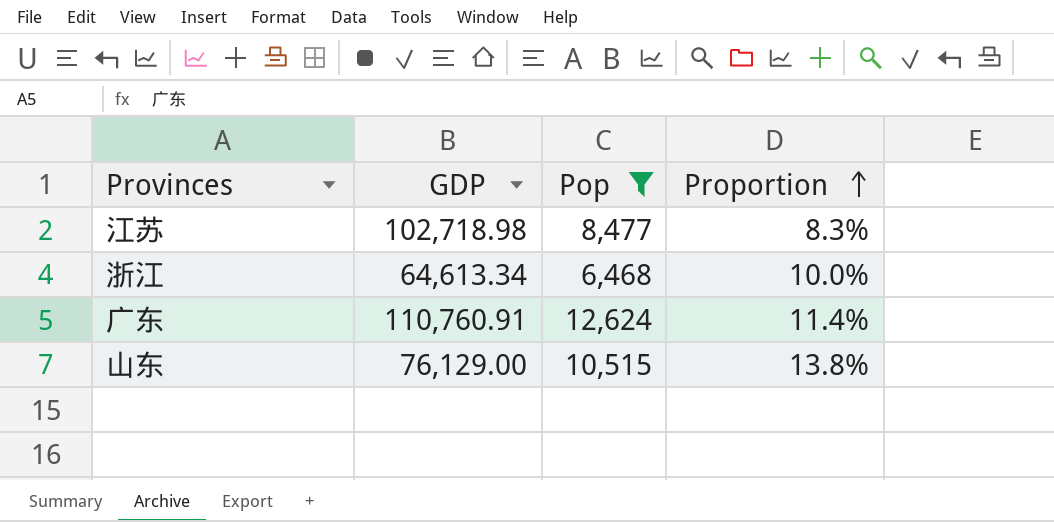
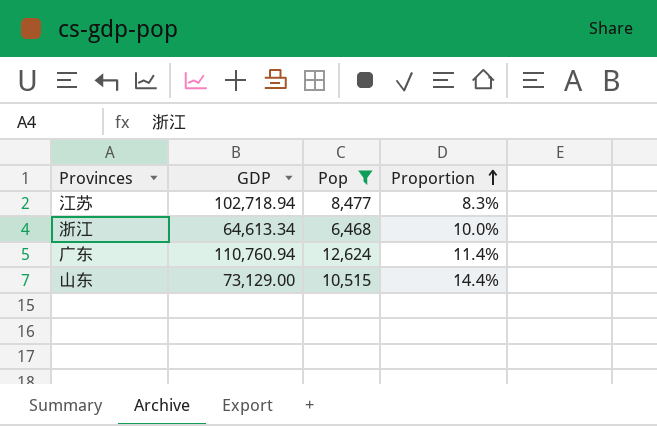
江苏 | GDP: 102,718.98 -> 102,718.94
广东 | GDP: 110,760.91 -> 110,760.94
山东 | GDP: 76,129.00 -> 73,129.00
山东 | Proportion: 13.8% -> 14.4%

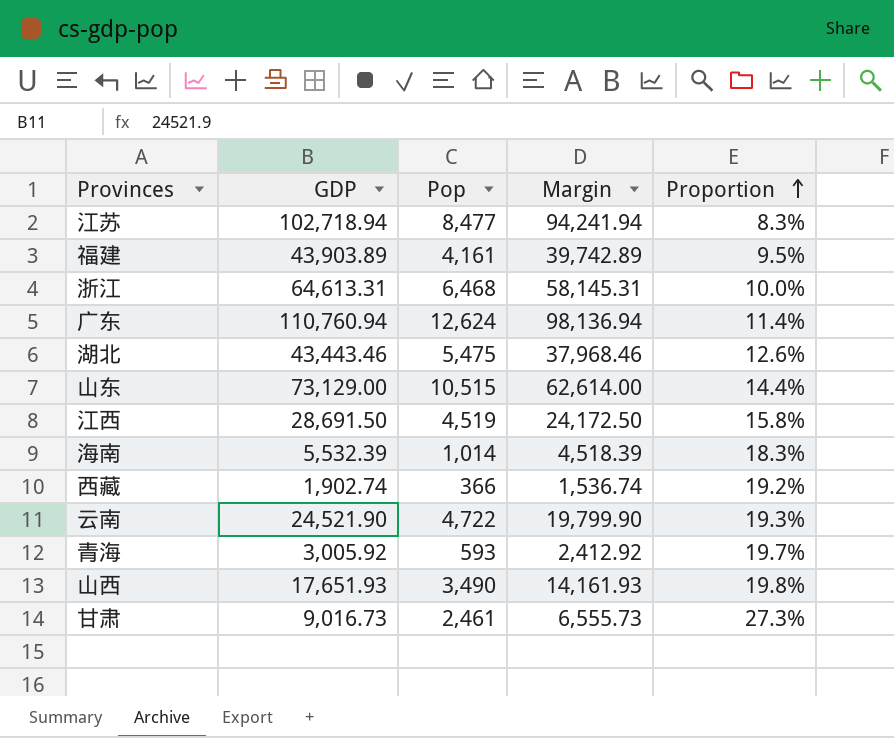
filter: Pop >= 6,468 -> none
column Margin | formula: none -> [GDP] - [Pop]
浙江 | GDP: 64,613.34 -> 64,613.31

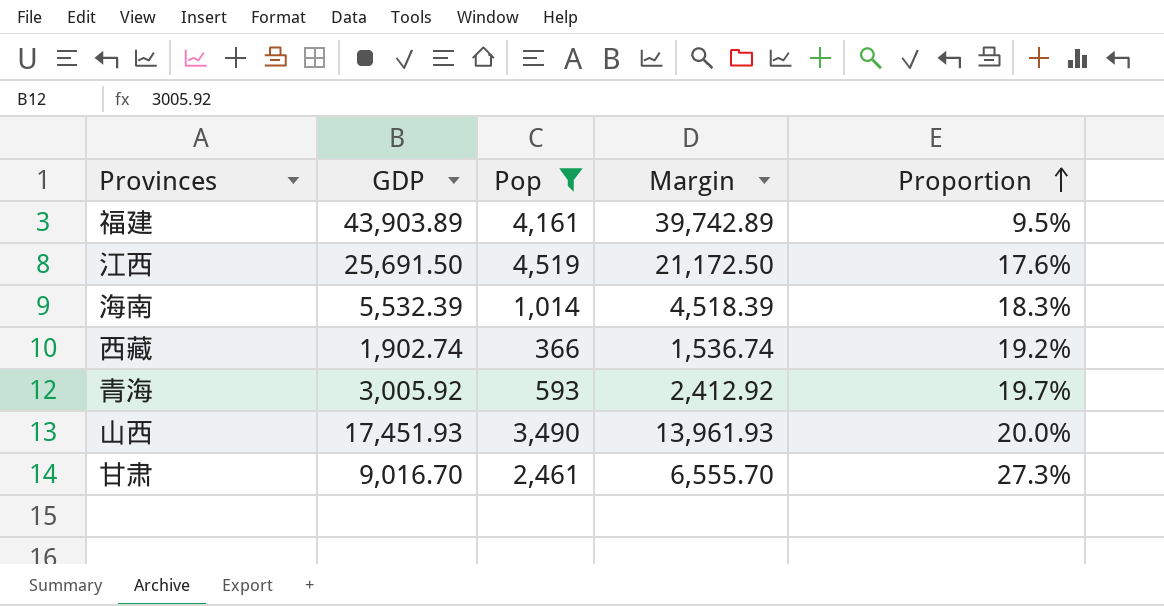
filter: none -> Pop <= 4,519
江西 | GDP: 28,691.50 -> 25,691.50
江西 | Margin: 24,172.50 -> 21,172.50
江西 | Proportion: 15.8% -> 17.6%
山西 | GDP: 17,651.93 -> 17,451.93
山西 | Margin: 14,161.93 -> 13,961.93
山西 | Proportion: 19.8% -> 20.0%
甘肃 | GDP: 9,016.73 -> 9,016.70
甘肃 | Margin: 6,555.73 -> 6,555.70

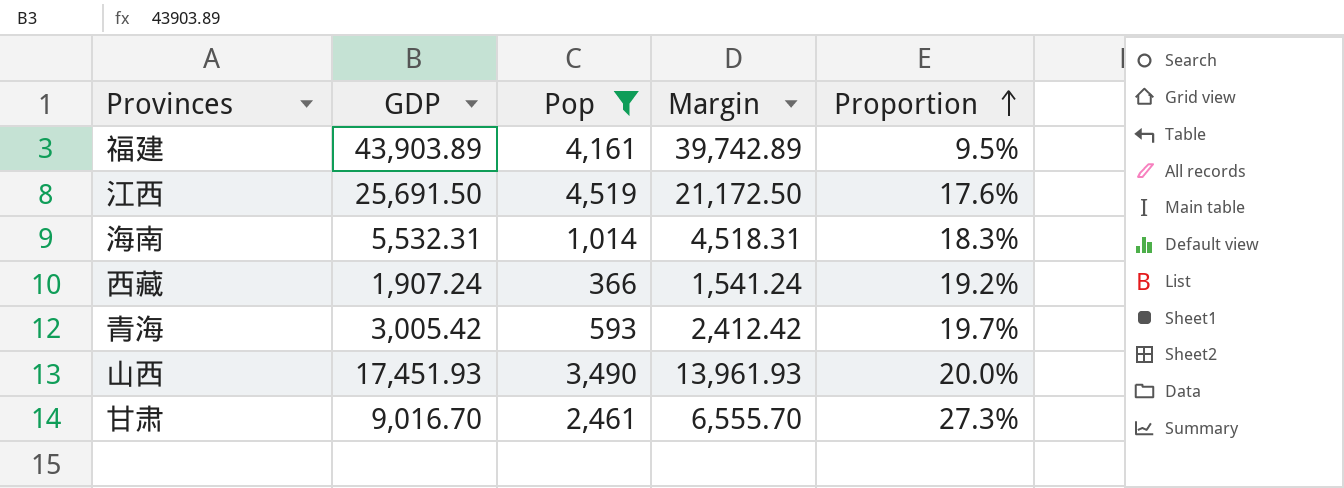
海南 | GDP: 5,532.39 -> 5,532.31
海南 | Margin: 4,518.39 -> 4,518.31
西藏 | GDP: 1,902.74 -> 1,907.24
西藏 | Margin: 1,536.74 -> 1,541.24
青海 | GDP: 3,005.92 -> 3,005.42
青海 | Margin: 2,412.92 -> 2,412.42

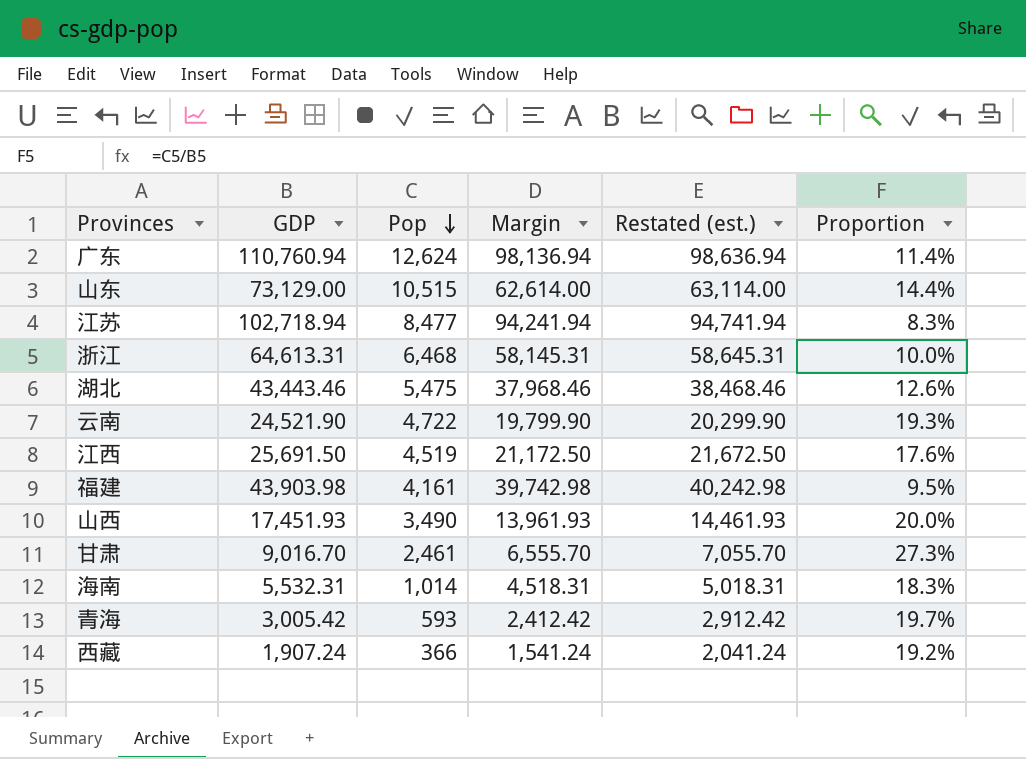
filter: Pop <= 4,519 -> none
row order: Proportion ascending -> Pop descending
column Restated (est.) | formula: none -> [Margin] + 500
福建 | GDP: 43,903.89 -> 43,903.98
福建 | Margin: 39,742.89 -> 39,742.98

